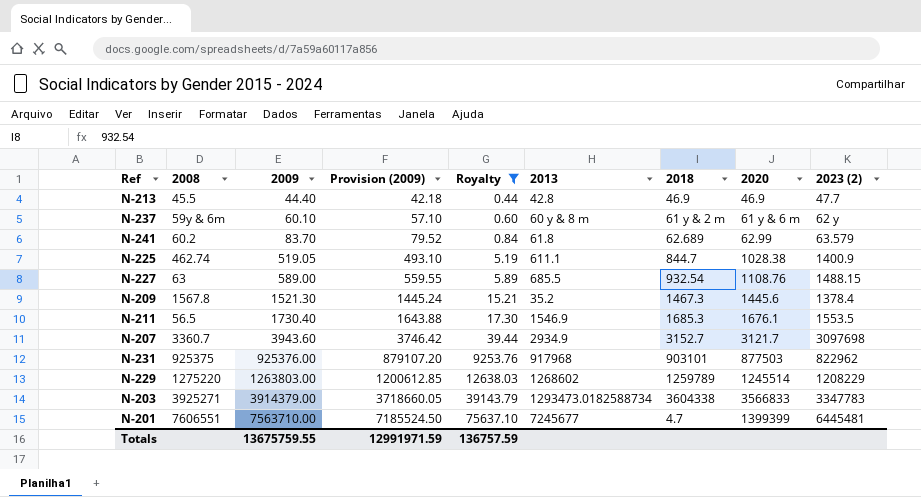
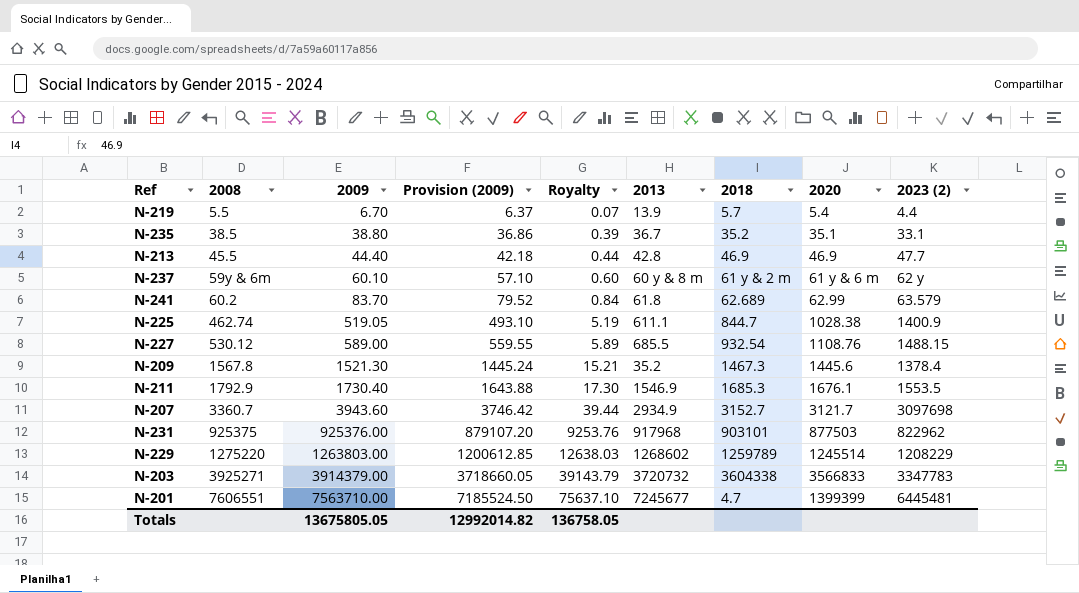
filter: Royalty >= 0.44 -> none
N-227 | 2008: 63 -> 530.12
N-211 | 2008: 56.5 -> 1792.9
N-203 | 2013: 1293473.0182588734 -> 3720732
Totals | 2009: 13675759.55 -> 13675805.05
Totals | Provision (2009): 12991971.59 -> 12992014.82
Totals | Royalty: 136757.59 -> 136758.05

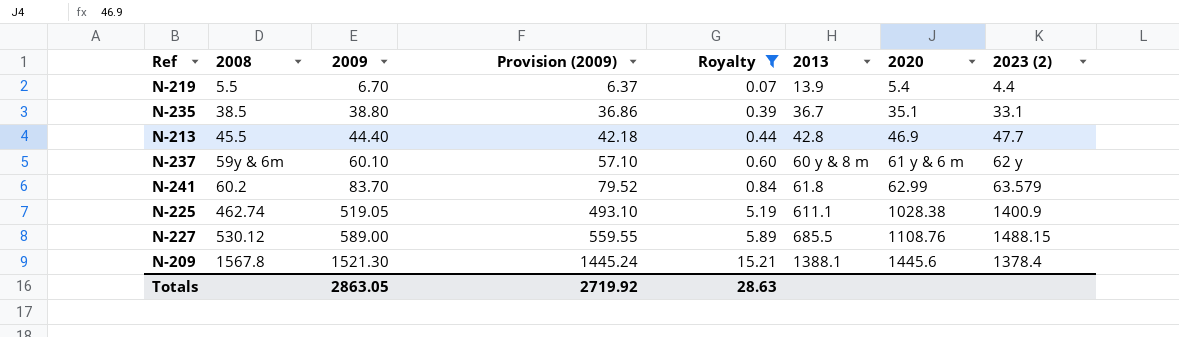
filter: none -> Royalty <= 15.21
column 2018 | position: 7 -> none
N-209 | 2013: 35.2 -> 1388.1
Totals | 2009: 13675805.05 -> 2863.05
Totals | Provision (2009): 12992014.82 -> 2719.92
Totals | Royalty: 136758.05 -> 28.63

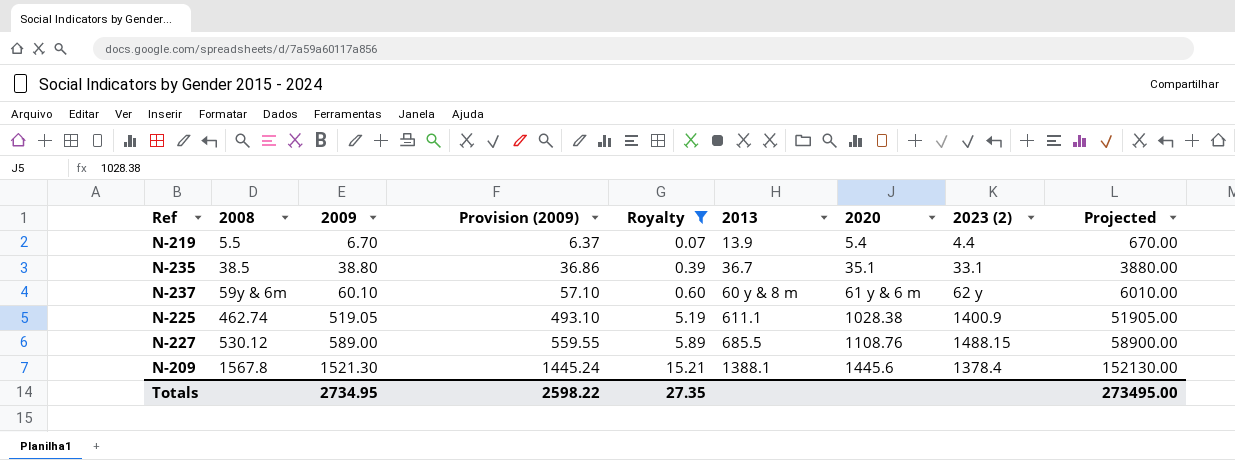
column Projected | formula: none -> [2009] * 100
row N-213: 45.5 | 44.40 | 42.18 | 0.44 | 42.8 | 46.9 | 47.7 -> none
row N-241: 60.2 | 83.70 | 79.52 | 0.84 | 61.8 | 62.99 | 63.579 -> none
Totals | 2009: 2863.05 -> 2734.95
Totals | Provision (2009): 2719.92 -> 2598.22
Totals | Royalty: 28.63 -> 27.35

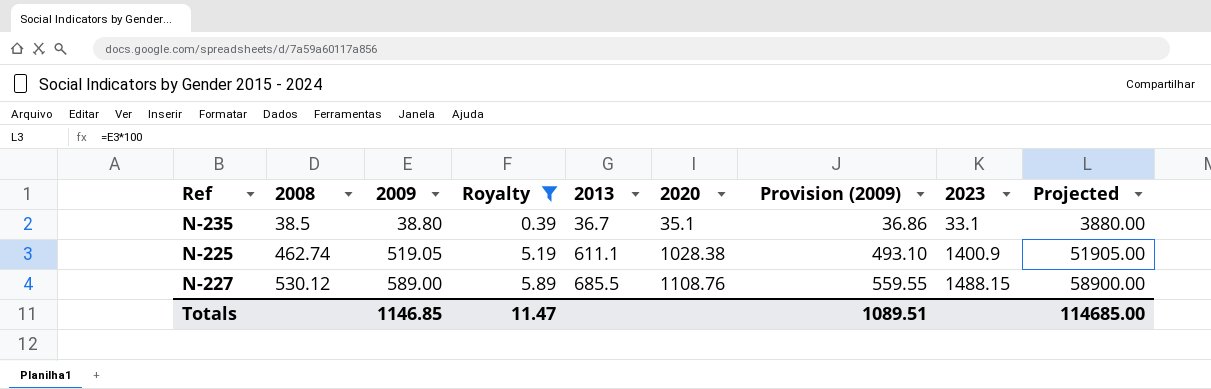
column Provision (2009) | position: 4 -> 7
column name: 2023 (2) -> 2023
row N-219: 5.5 | 6.70 | 6.37 | 0.07 | 13.9 | 5.4 | 4.4 | 670.00 -> none
row N-237: 59y & 6m | 60.10 | 57.10 | 0.60 | 60 y & 8 m | 61 y & 6 m | 62 y | 6010.00 -> none
row N-209: 1567.8 | 1521.30 | 1445.24 | 15.21 | 1388.1 | 1445.6 | 1378.4 | 152130.00 -> none
Totals | 2009: 2734.95 -> 1146.85
Totals | Royalty: 27.35 -> 11.47
Totals | Provision (2009): 2598.22 -> 1089.51
Totals | Projected: 273495.00 -> 114685.00

